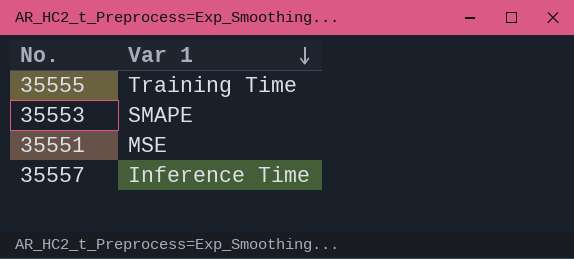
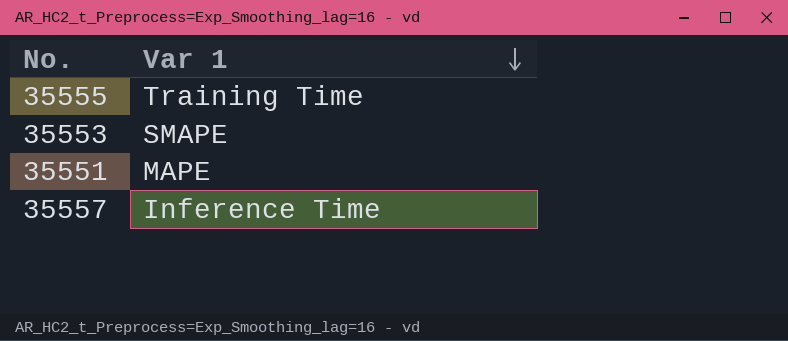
35551 | Var 1: MSE -> MAPE

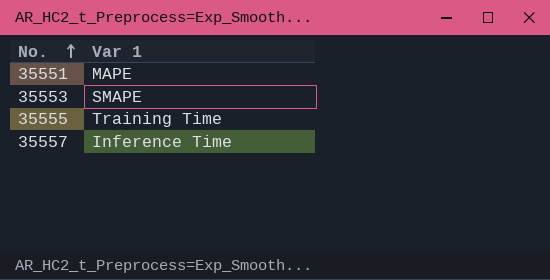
row order: Var 1 descending -> No. ascending

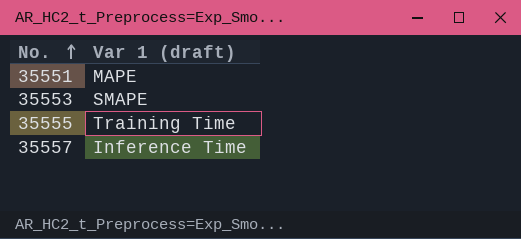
column name: Var 1 -> Var 1 (draft)

